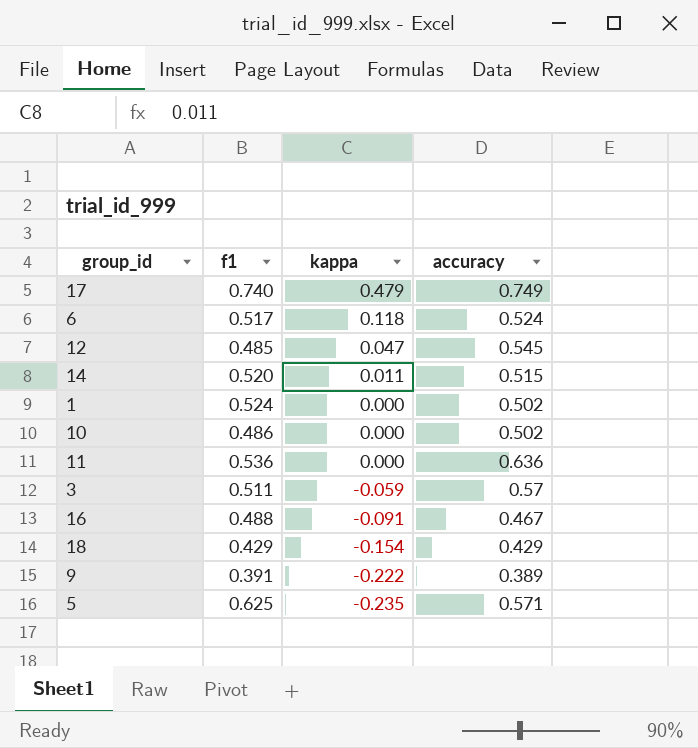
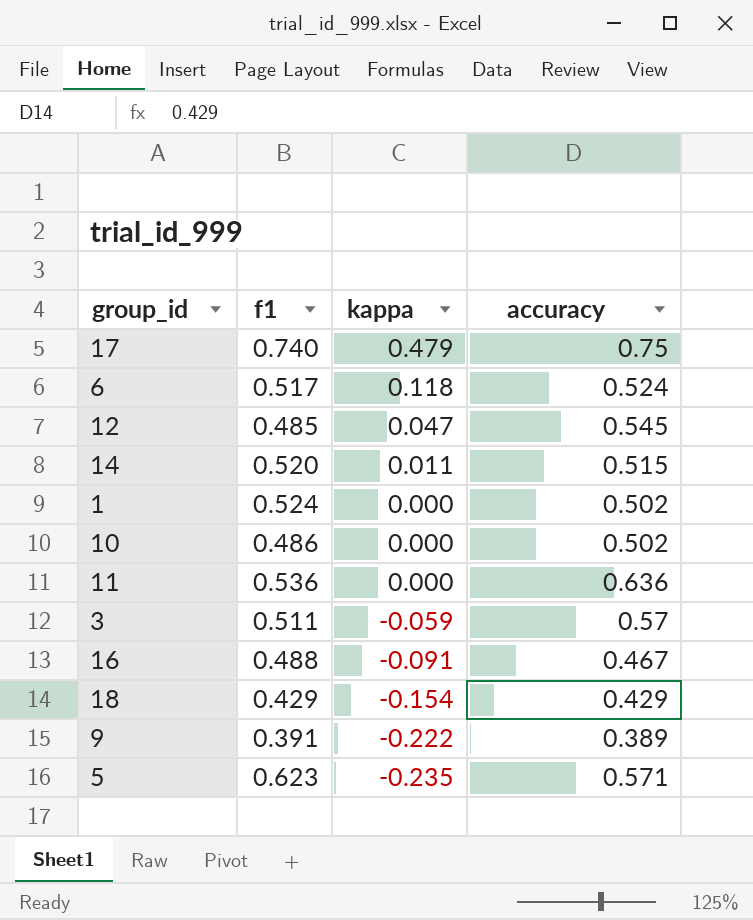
17 | accuracy: 0.749 -> 0.75
5 | f1: 0.625 -> 0.623

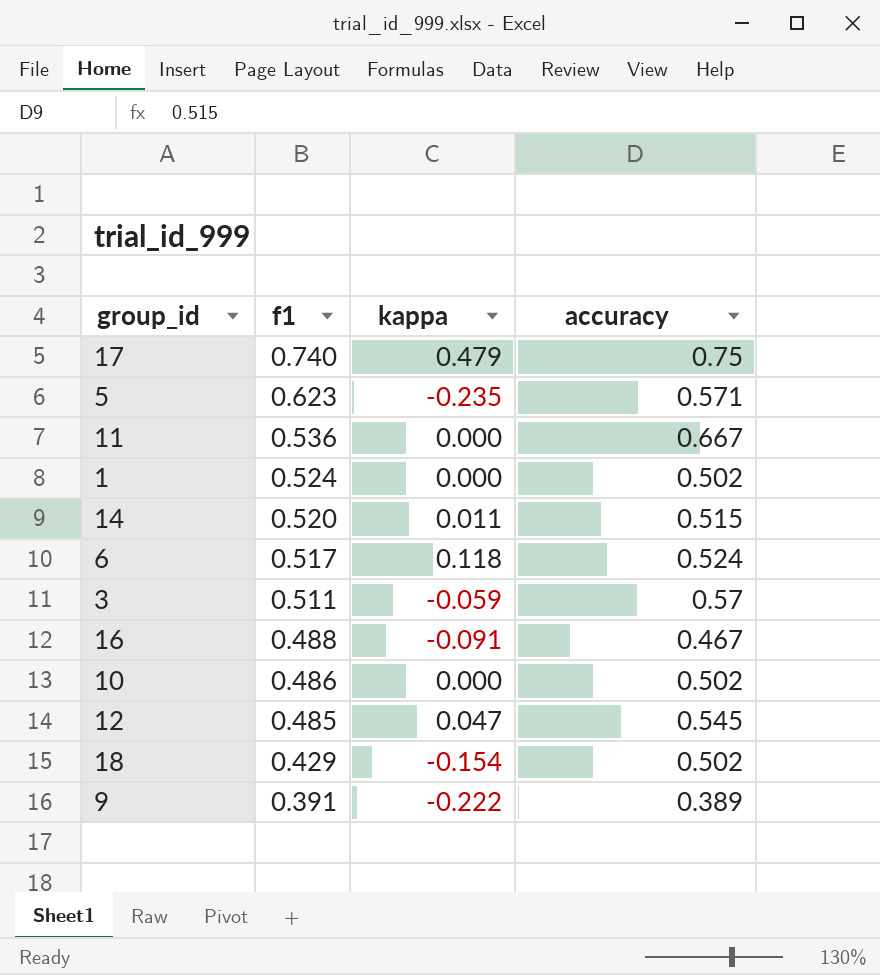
row order: kappa descending -> f1 descending
11 | accuracy: 0.636 -> 0.667
18 | accuracy: 0.429 -> 0.502

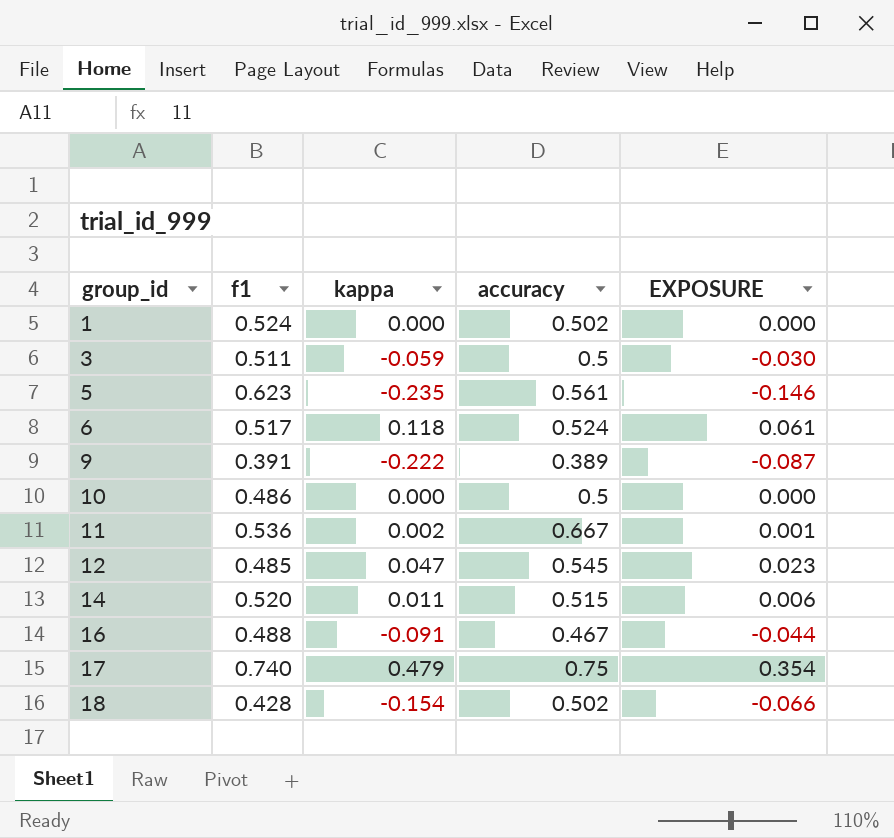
row order: f1 descending -> group_id ascending
column EXPOSURE | formula: none -> [f1] * [kappa]
3 | accuracy: 0.57 -> 0.5
5 | accuracy: 0.571 -> 0.561
10 | accuracy: 0.502 -> 0.5
11 | kappa: 0.000 -> 0.002
18 | f1: 0.429 -> 0.428

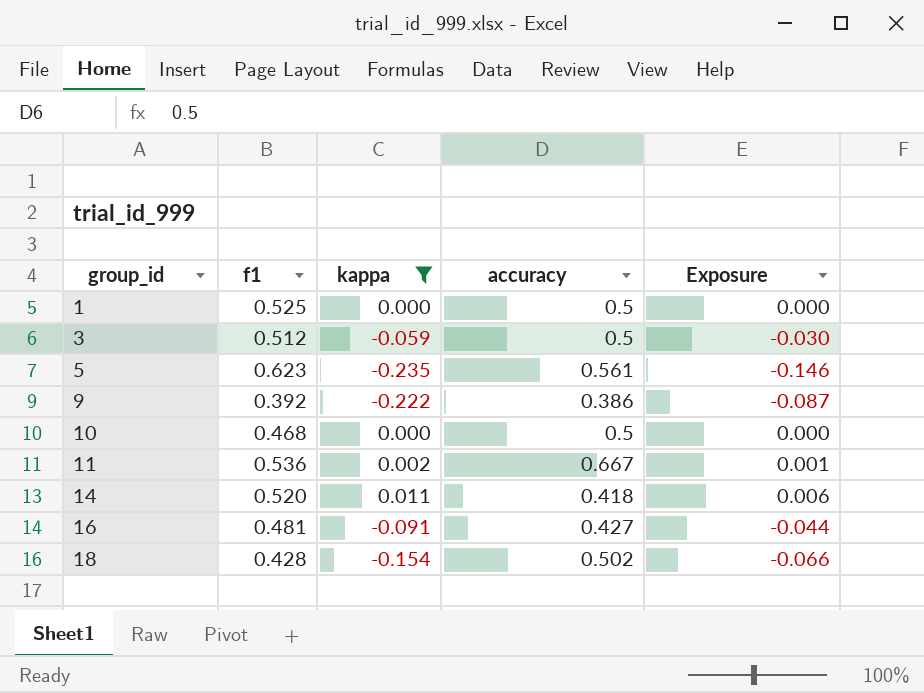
filter: none -> kappa <= 0.011
column name: EXPOSURE -> Exposure
1 | f1: 0.524 -> 0.525
1 | accuracy: 0.502 -> 0.5
3 | f1: 0.511 -> 0.512
9 | f1: 0.391 -> 0.392
9 | accuracy: 0.389 -> 0.386
10 | f1: 0.486 -> 0.468
14 | accuracy: 0.515 -> 0.418
16 | f1: 0.488 -> 0.481
16 | accuracy: 0.467 -> 0.427

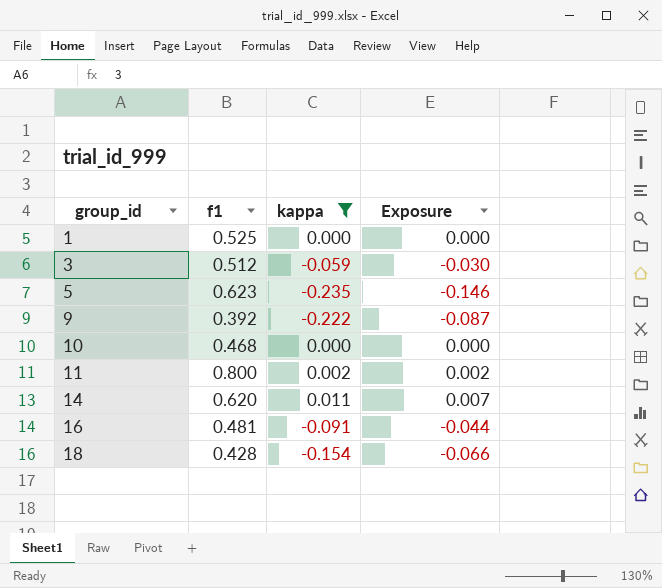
column accuracy | position: 4 -> none
11 | f1: 0.536 -> 0.800
11 | Exposure: 0.001 -> 0.002
14 | f1: 0.520 -> 0.620
14 | Exposure: 0.006 -> 0.007

